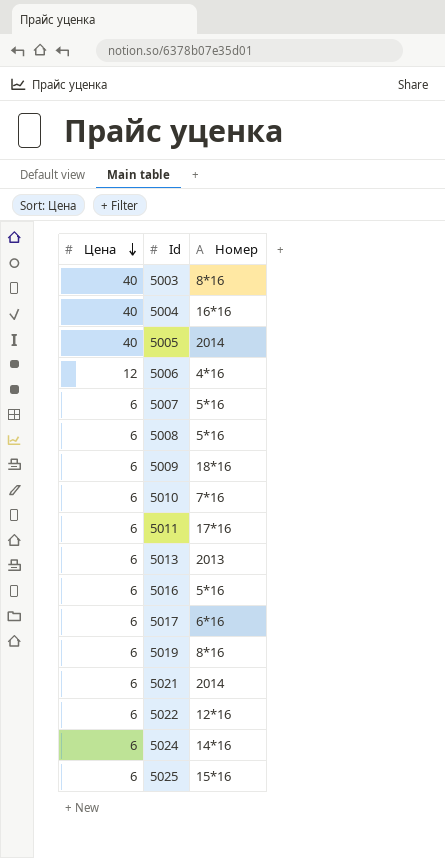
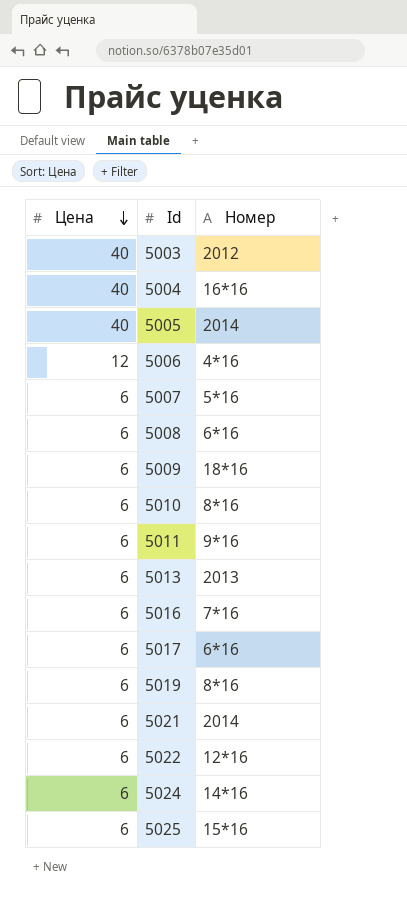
5003 | Номер: 8*16 -> 2012
5008 | Номер: 5*16 -> 6*16
5010 | Номер: 7*16 -> 8*16
5011 | Номер: 17*16 -> 9*16
5016 | Номер: 5*16 -> 7*16

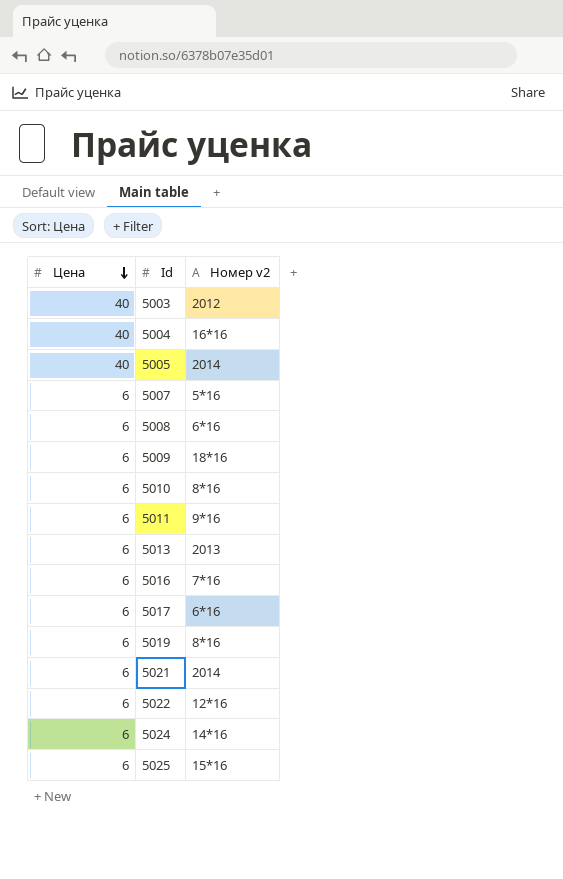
column name: Номер -> Номер v2
row 5006: 12 | 4*16 -> none

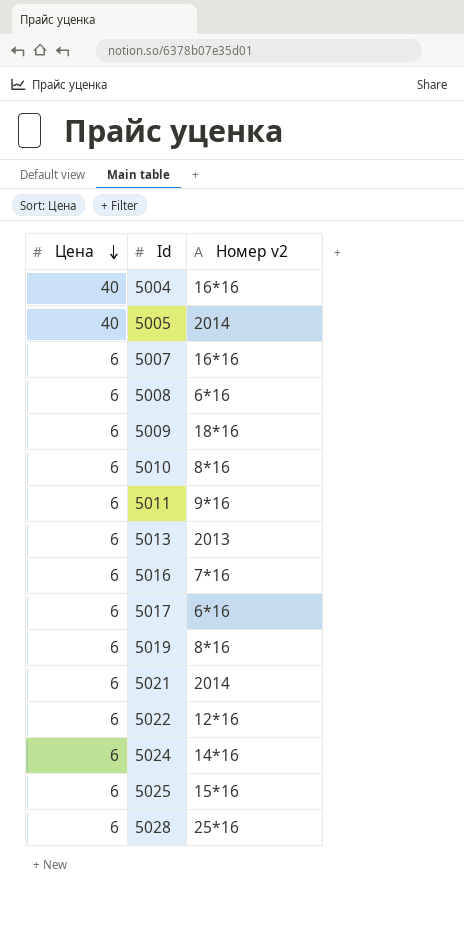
row 5003: 40 | 2012 -> none
5007 | Номер v2: 5*16 -> 16*16
row 5028: none -> 6 | 25*16

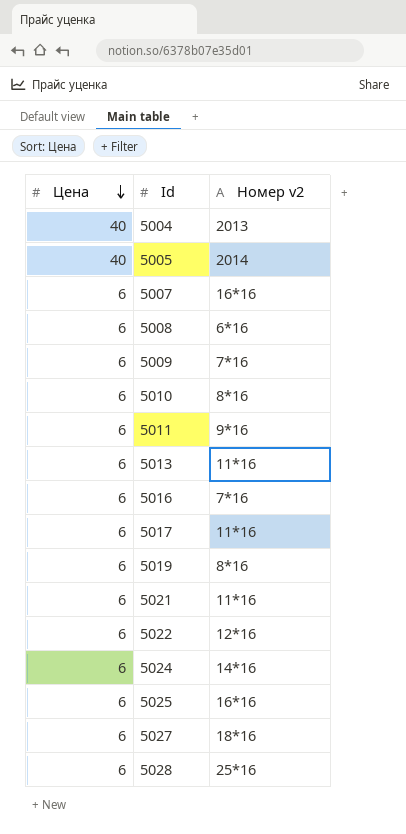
5004 | Номер v2: 16*16 -> 2013
5009 | Номер v2: 18*16 -> 7*16
5013 | Номер v2: 2013 -> 11*16
5017 | Номер v2: 6*16 -> 11*16
5021 | Номер v2: 2014 -> 11*16
5025 | Номер v2: 15*16 -> 16*16
row 5027: none -> 6 | 18*16

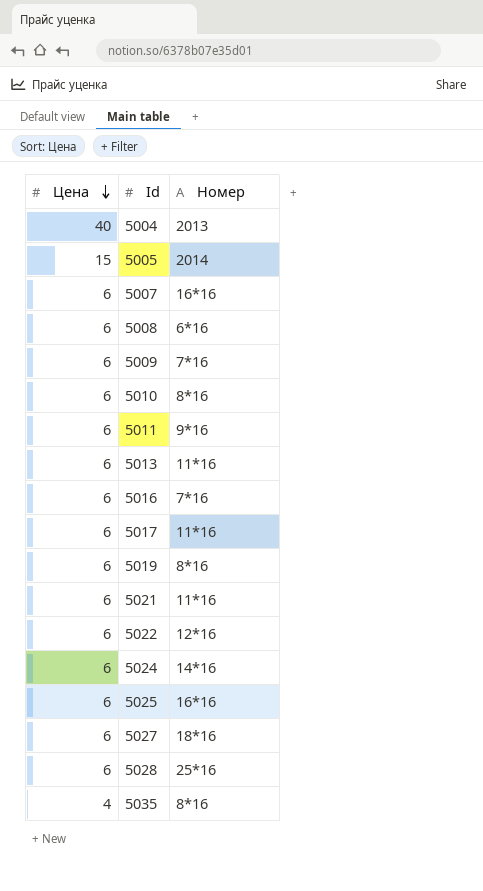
column name: Номер v2 -> Номер
5005 | Цена: 40 -> 15
row 5035: none -> 4 | 8*16

